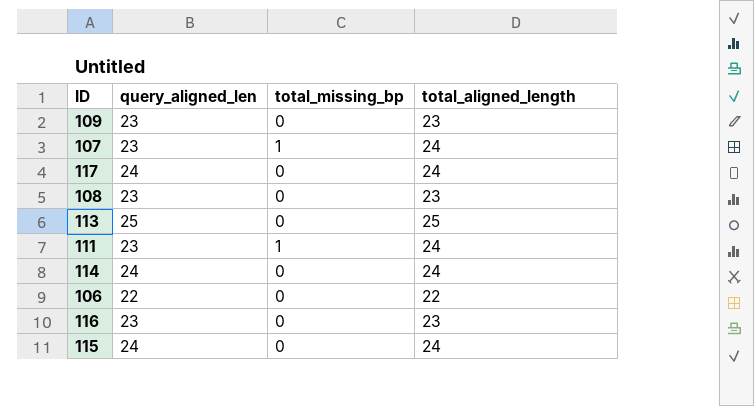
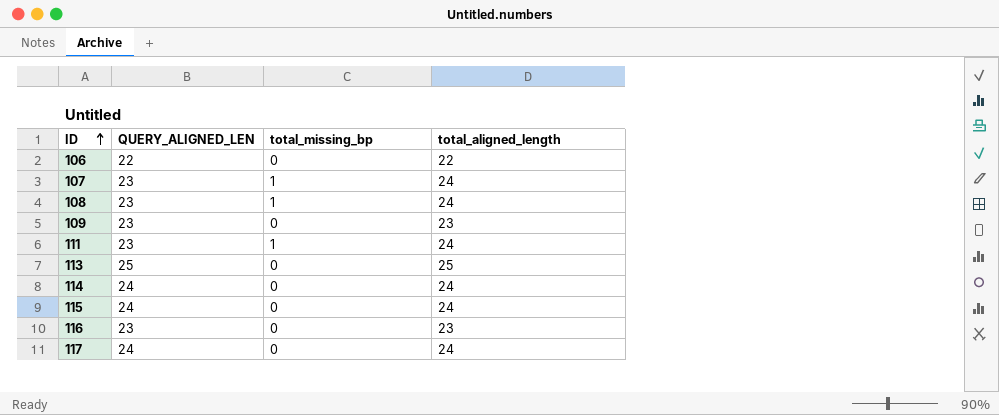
row order: none -> ID ascending
column name: query_aligned_len -> QUERY_ALIGNED_LEN
108 | total_missing_bp: 0 -> 1
108 | total_aligned_length: 23 -> 24

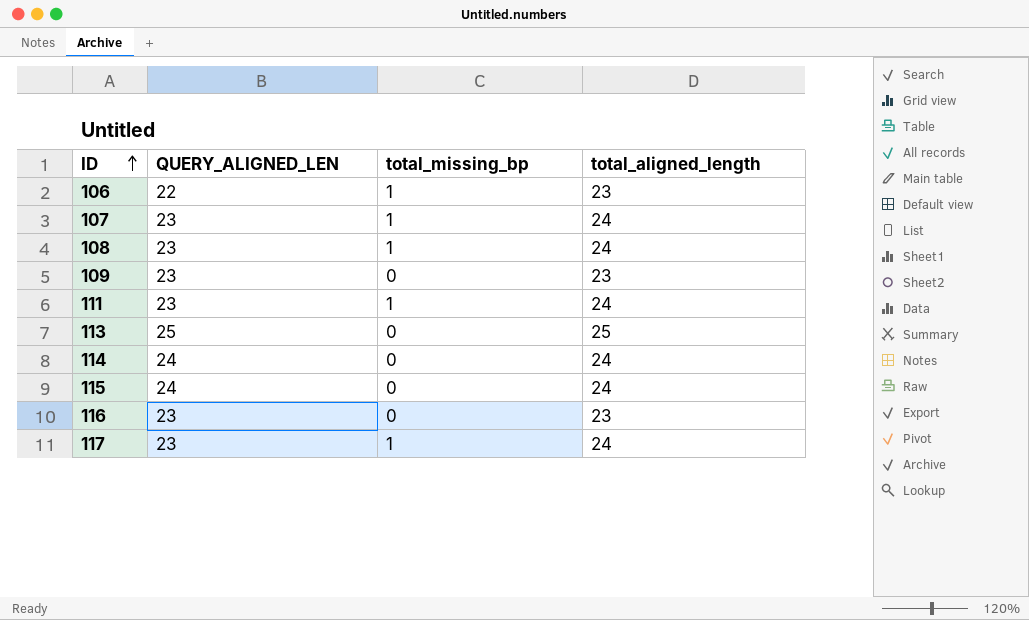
106 | total_missing_bp: 0 -> 1
106 | total_aligned_length: 22 -> 23
117 | QUERY_ALIGNED_LEN: 24 -> 23
117 | total_missing_bp: 0 -> 1

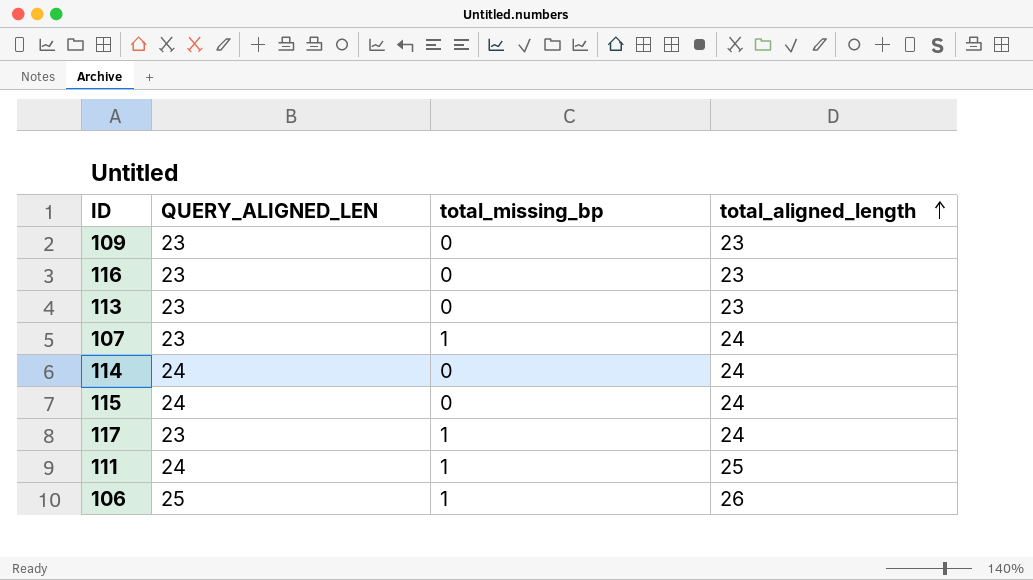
row order: ID ascending -> total_aligned_length ascending
row 108: 23 | 1 | 24 -> none
113 | QUERY_ALIGNED_LEN: 25 -> 23
113 | total_aligned_length: 25 -> 23
111 | QUERY_ALIGNED_LEN: 23 -> 24
111 | total_aligned_length: 24 -> 25
106 | QUERY_ALIGNED_LEN: 22 -> 25
106 | total_aligned_length: 23 -> 26

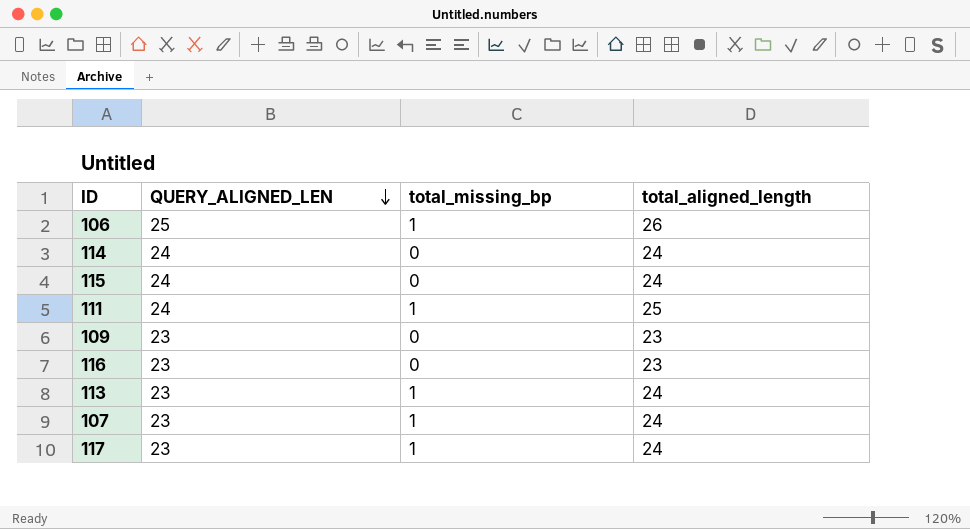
row order: total_aligned_length ascending -> QUERY_ALIGNED_LEN descending
113 | total_missing_bp: 0 -> 1
113 | total_aligned_length: 23 -> 24

